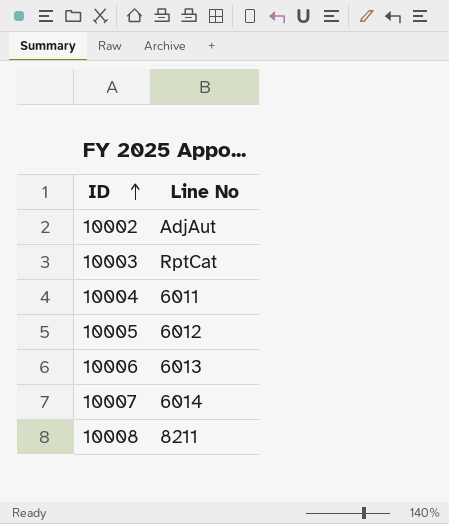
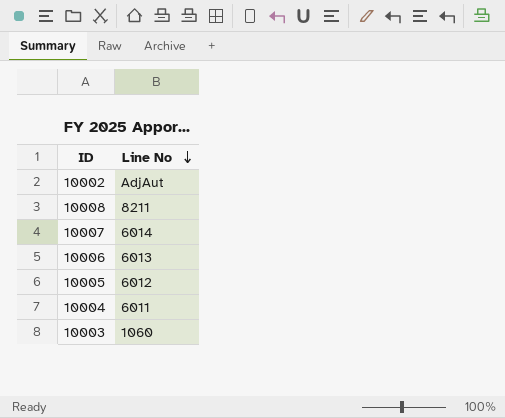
row order: ID ascending -> Line No descending
10003 | Line No: RptCat -> 1060

